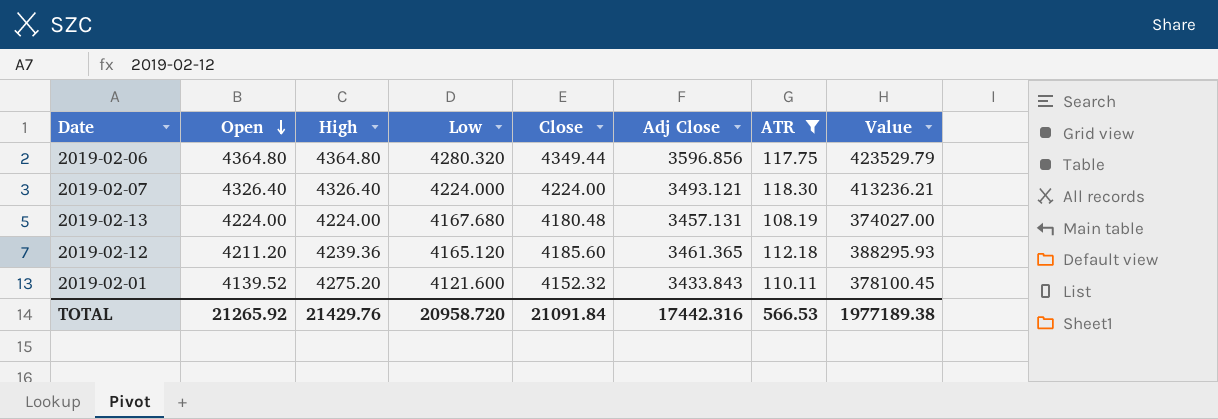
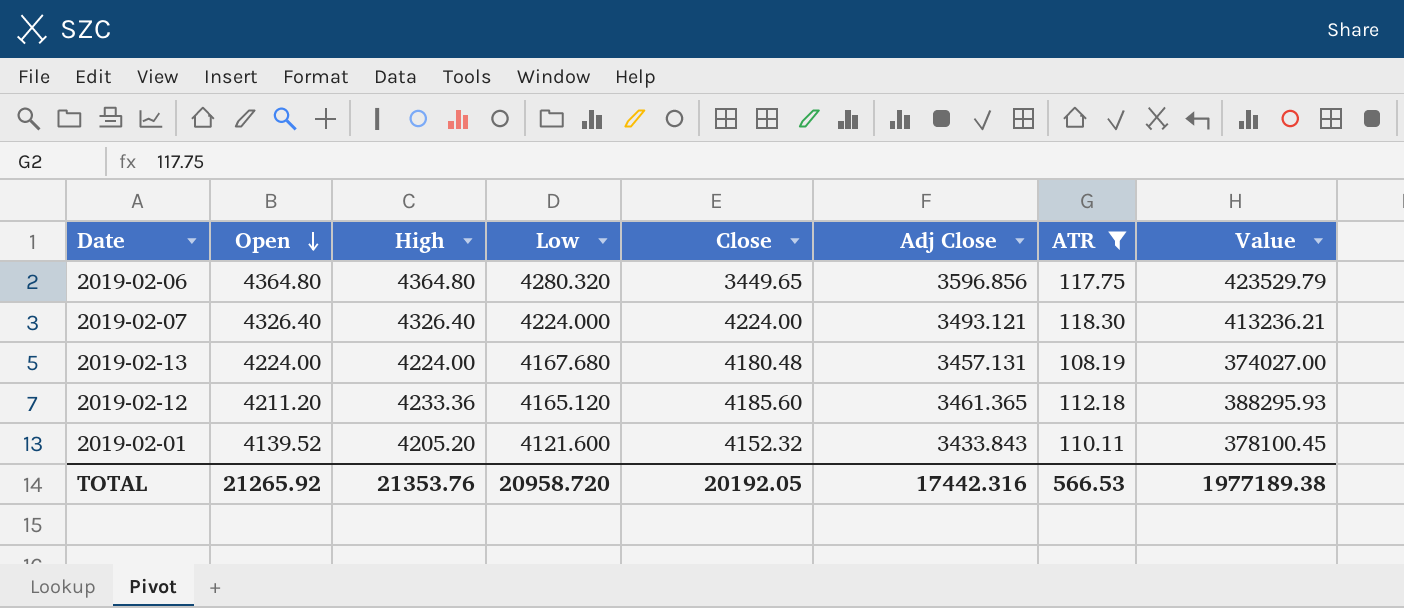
2019-02-06 | Close: 4349.44 -> 3449.65
2019-02-12 | High: 4239.36 -> 4233.36
2019-02-01 | High: 4275.20 -> 4205.20
TOTAL | High: 21429.76 -> 21353.76
TOTAL | Close: 21091.84 -> 20192.05

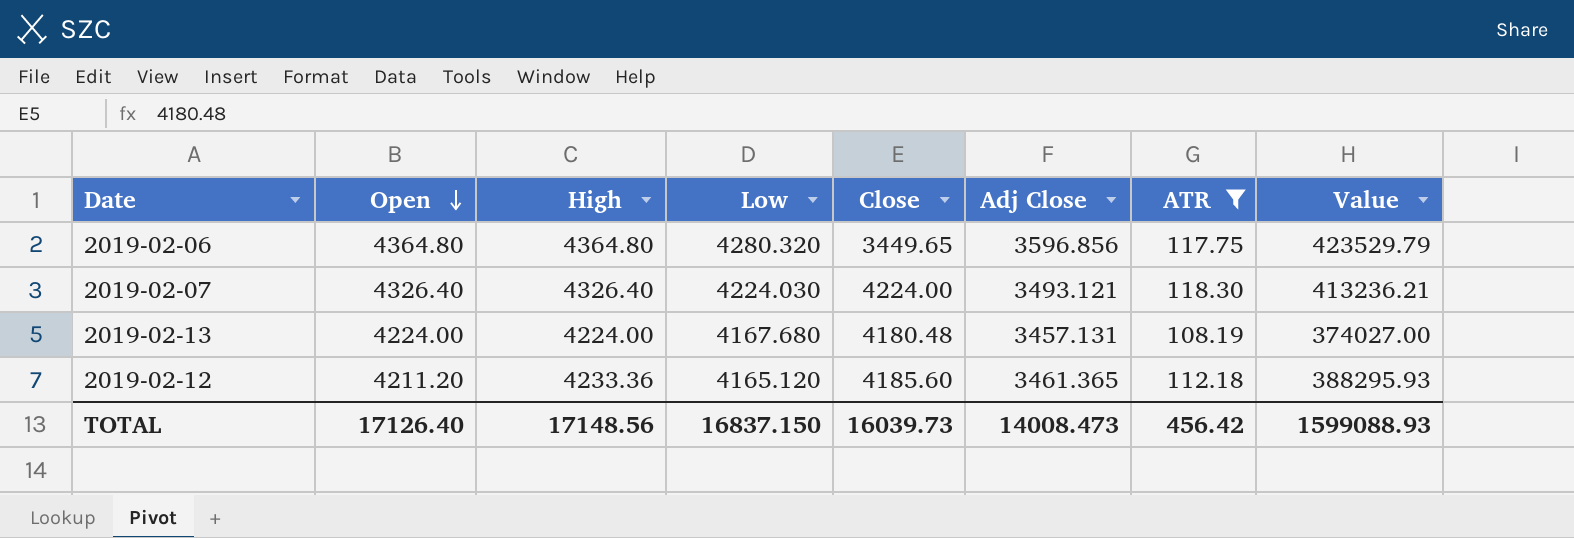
row 2019-02-01: 4139.52 | 4205.20 | 4121.600 | 4152.32 | 3433.843 | 110.11 | 378100.45 -> none
2019-02-07 | Low: 4224.000 -> 4224.030
TOTAL | Open: 21265.92 -> 17126.40
TOTAL | High: 21353.76 -> 17148.56
TOTAL | Low: 20958.720 -> 16837.150
TOTAL | Close: 20192.05 -> 16039.73
TOTAL | Adj Close: 17442.316 -> 14008.473
TOTAL | ATR: 566.53 -> 456.42
TOTAL | Value: 1977189.38 -> 1599088.93

